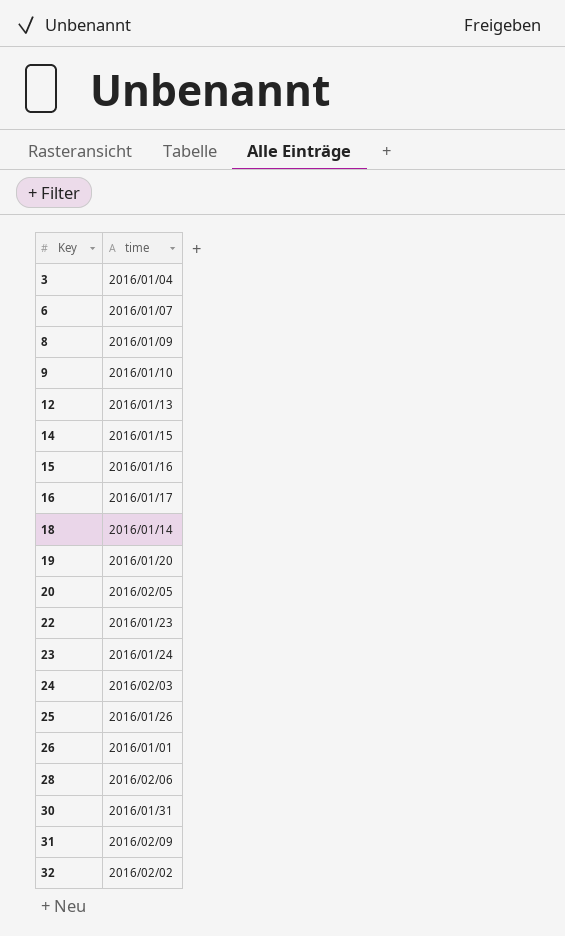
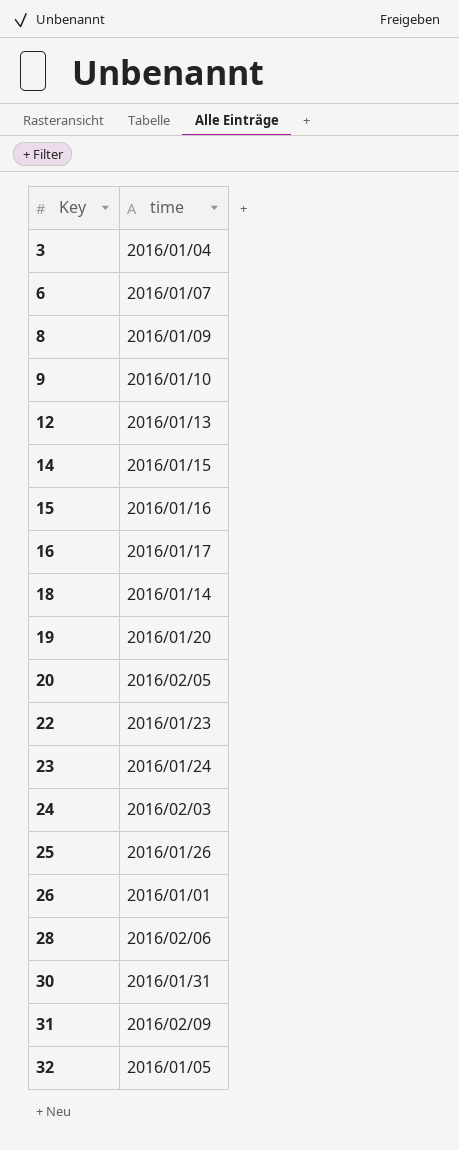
32 | time: 2016/02/02 -> 2016/01/05

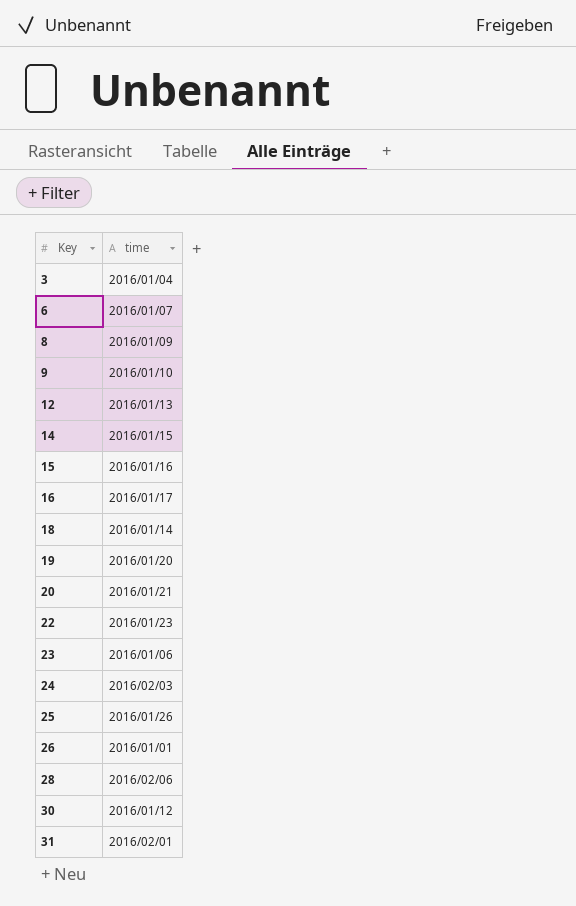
row 32: 2016/01/05 -> none
20 | time: 2016/02/05 -> 2016/01/21
23 | time: 2016/01/24 -> 2016/01/06
30 | time: 2016/01/31 -> 2016/01/12
31 | time: 2016/02/09 -> 2016/02/01

